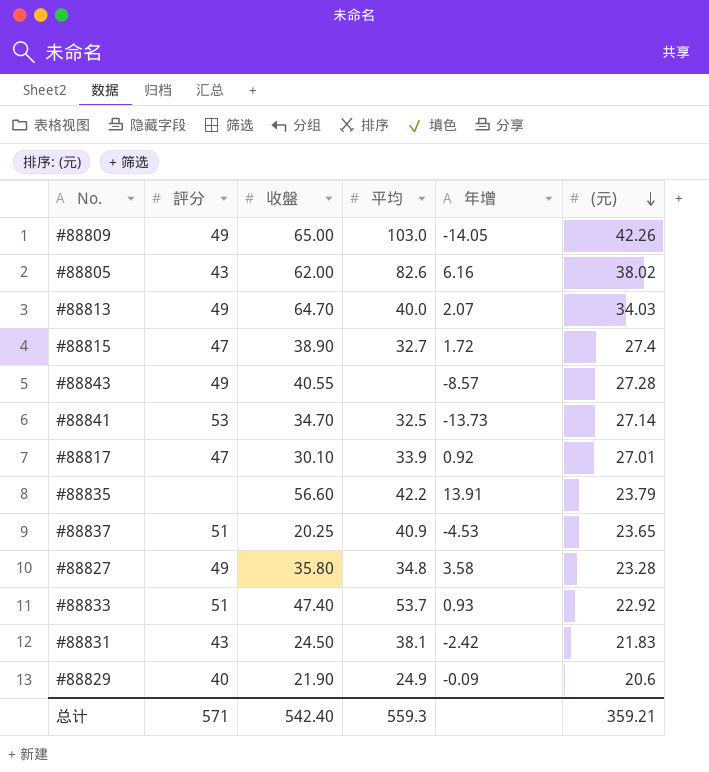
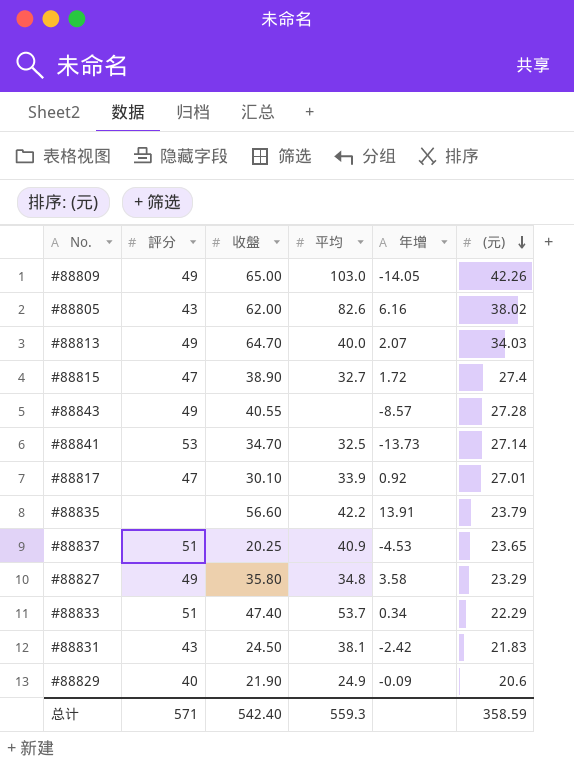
#88827 | (元): 23.28 -> 23.29
#88833 | 年增: 0.93 -> 0.34
#88833 | (元): 22.92 -> 22.29
总计 | (元): 359.21 -> 358.59

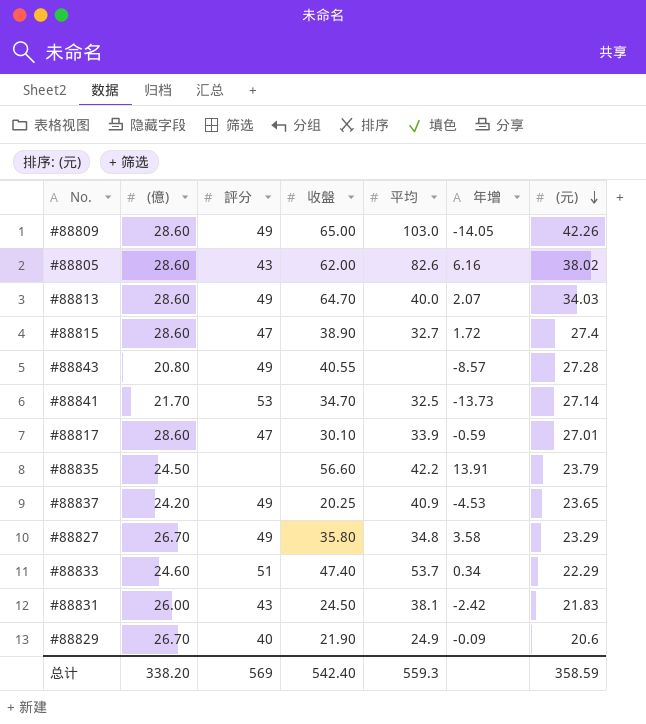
column (億) | position: none -> 2
#88817 | 年增: 0.92 -> -0.59
#88837 | 評分: 51 -> 49
总计 | 評分: 571 -> 569

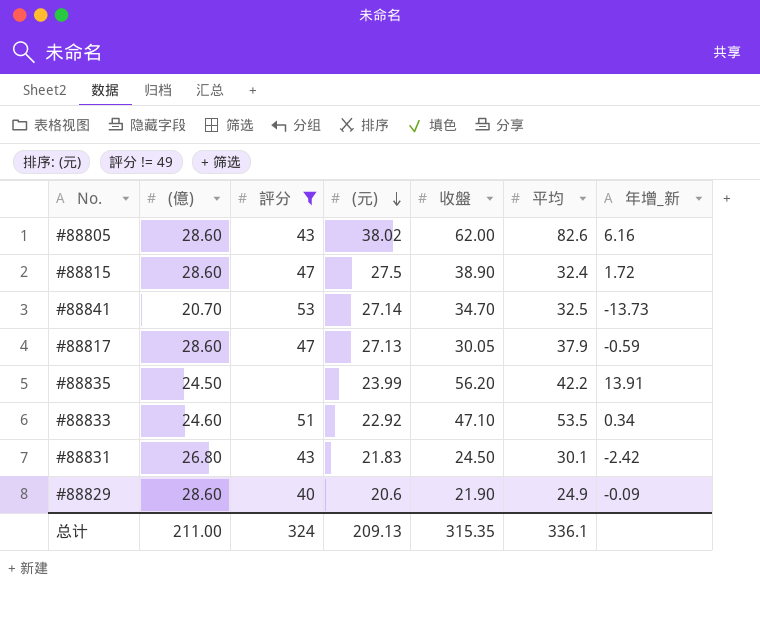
filter: none -> 評分 != 49
column (元) | position: 7 -> 4
column name: 年增 -> 年增_新
#88815 | (元): 27.4 -> 27.5
#88815 | 平均: 32.7 -> 32.4
#88841 | (億): 21.70 -> 20.70
#88817 | (元): 27.01 -> 27.13
#88817 | 收盤: 30.10 -> 30.05
#88817 | 平均: 33.9 -> 37.9
#88835 | (元): 23.79 -> 23.99
#88835 | 收盤: 56.60 -> 56.20
#88833 | (元): 22.29 -> 22.92
#88833 | 收盤: 47.40 -> 47.10
#88833 | 平均: 53.7 -> 53.5
#88831 | (億): 26.00 -> 26.80
#88831 | 平均: 38.1 -> 30.1
#88829 | (億): 26.70 -> 28.60
总计 | (億): 338.20 -> 211.00
总计 | 評分: 569 -> 324
总计 | (元): 358.59 -> 209.13
总计 | 收盤: 542.40 -> 315.35
总计 | 平均: 559.3 -> 336.1

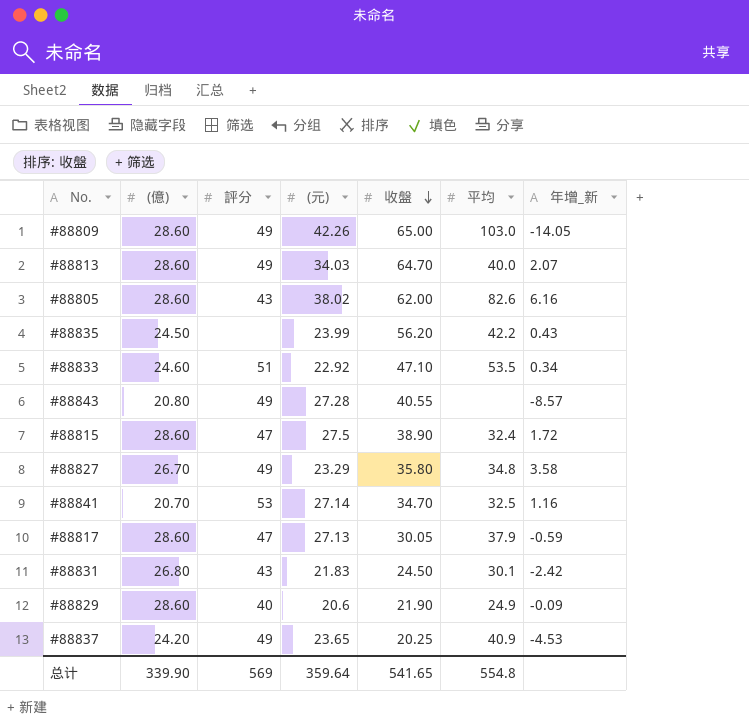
filter: 評分 != 49 -> none
row order: (元) descending -> 收盤 descending
#88835 | 年增_新: 13.91 -> 0.43
#88841 | 年增_新: -13.73 -> 1.16
总计 | (億): 211.00 -> 339.90
总计 | 評分: 324 -> 569
总计 | (元): 209.13 -> 359.64
总计 | 收盤: 315.35 -> 541.65
总计 | 平均: 336.1 -> 554.8

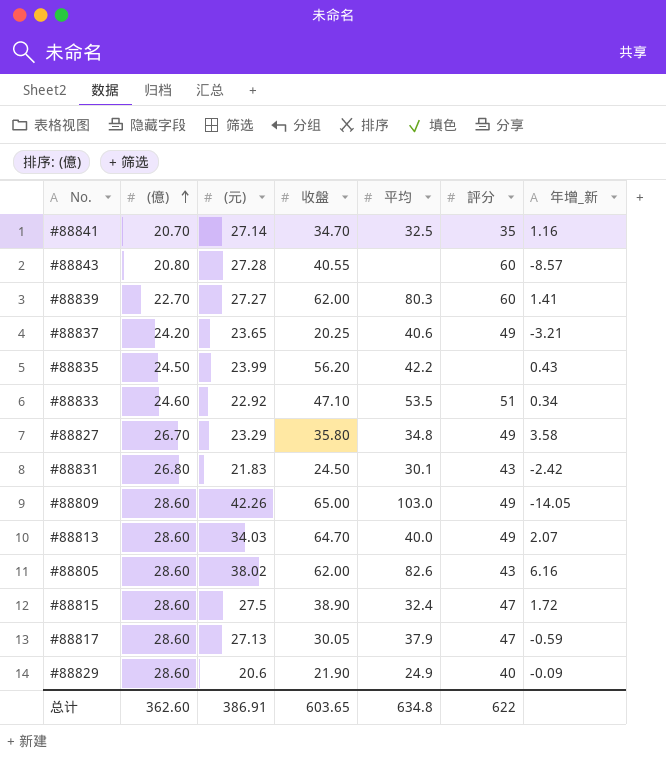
row order: 收盤 descending -> (億) ascending
column 評分 | position: 3 -> 6
#88841 | 評分: 53 -> 35
#88843 | 評分: 49 -> 60
row #88839: none -> 22.70 | 27.27 | 62.00 | 80.3 | 60 | 1.41
#88837 | 平均: 40.9 -> 40.6
#88837 | 年增_新: -4.53 -> -3.21
总计 | (億): 339.90 -> 362.60
总计 | (元): 359.64 -> 386.91
总计 | 收盤: 541.65 -> 603.65
总计 | 平均: 554.8 -> 634.8
总计 | 評分: 569 -> 622

